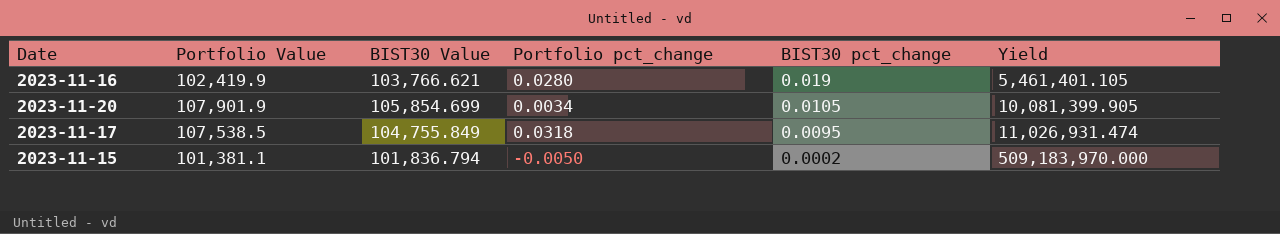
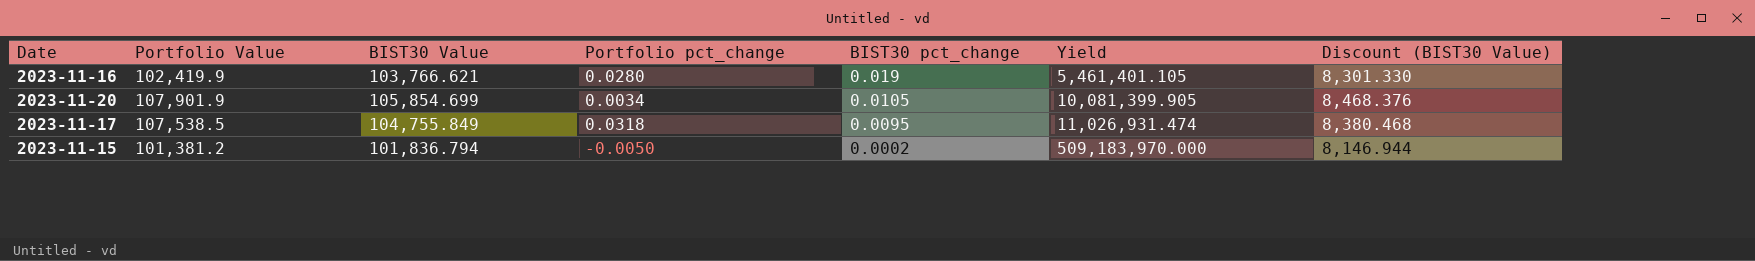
column Discount (BIST30 Value) | formula: none -> [BIST30 Value] * 0.08
2023-11-15 | Portfolio Value: 101,381.1 -> 101,381.2

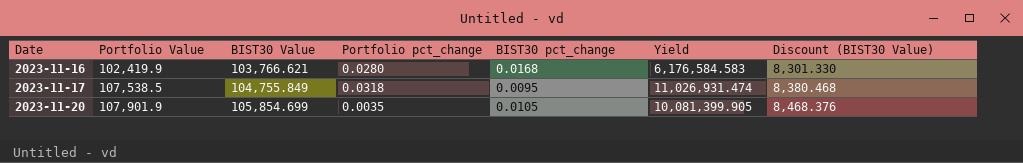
row order: BIST30 pct_change descending -> Date ascending
row 2023-11-15: 101,381.2 | 101,836.794 | -0.0050 | 0.0002 | 509,183,970.000 | 8,146.944 -> none
2023-11-16 | BIST30 pct_change: 0.019 -> 0.0168
2023-11-16 | Yield: 5,461,401.105 -> 6,176,584.583
2023-11-20 | Portfolio pct_change: 0.0034 -> 0.0035

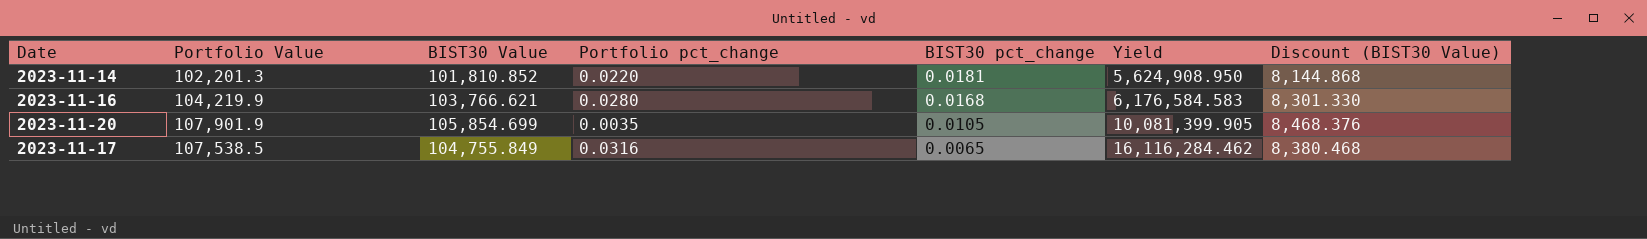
row order: Date ascending -> BIST30 pct_change descending
row 2023-11-14: none -> 102,201.3 | 101,810.852 | 0.0220 | 0.0181 | 5,624,908.950 | 8,144.868
2023-11-16 | Portfolio Value: 102,419.9 -> 104,219.9
2023-11-17 | Portfolio pct_change: 0.0318 -> 0.0316
2023-11-17 | BIST30 pct_change: 0.0095 -> 0.0065
2023-11-17 | Yield: 11,026,931.474 -> 16,116,284.462

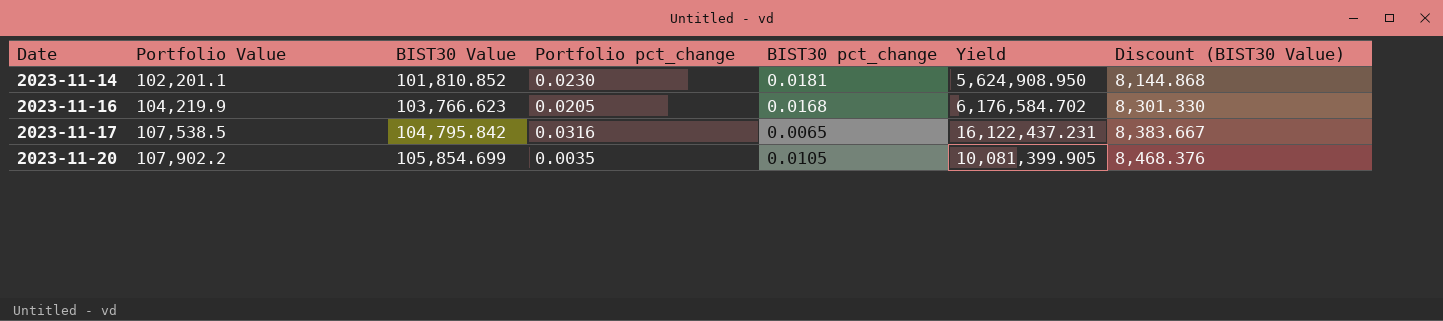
row order: BIST30 pct_change descending -> Date ascending
2023-11-14 | Portfolio Value: 102,201.3 -> 102,201.1
2023-11-14 | Portfolio pct_change: 0.0220 -> 0.0230
2023-11-16 | BIST30 Value: 103,766.621 -> 103,766.623
2023-11-16 | Portfolio pct_change: 0.0280 -> 0.0205
2023-11-16 | Yield: 6,176,584.583 -> 6,176,584.702
2023-11-17 | BIST30 Value: 104,755.849 -> 104,795.842
2023-11-17 | Yield: 16,116,284.462 -> 16,122,437.231
2023-11-17 | Discount (BIST30 Value): 8,380.468 -> 8,383.667
2023-11-20 | Portfolio Value: 107,901.9 -> 107,902.2

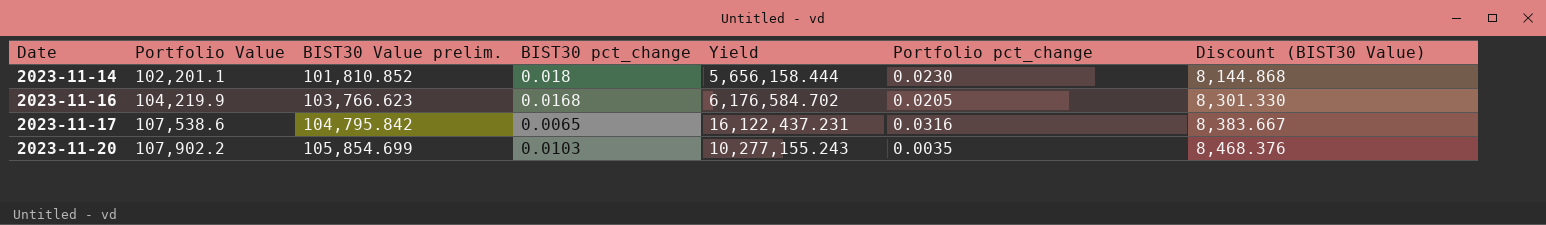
column name: BIST30 Value -> BIST30 Value prelim.
column Portfolio pct_change | position: 4 -> 6
2023-11-14 | BIST30 pct_change: 0.0181 -> 0.018
2023-11-14 | Yield: 5,624,908.950 -> 5,656,158.444
2023-11-17 | Portfolio Value: 107,538.5 -> 107,538.6
2023-11-20 | BIST30 pct_change: 0.0105 -> 0.0103
2023-11-20 | Yield: 10,081,399.905 -> 10,277,155.243

